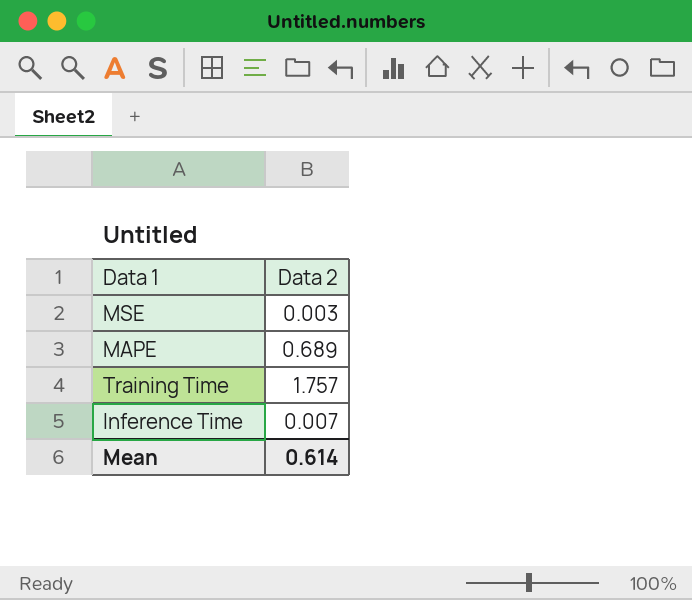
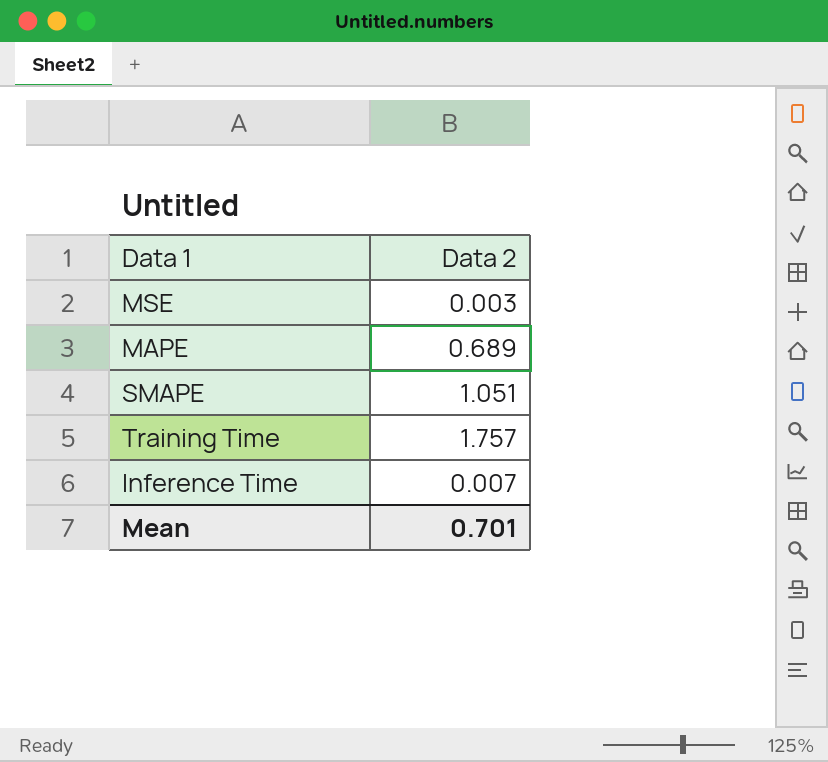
row SMAPE: none -> 1.051
Mean | Data 2: 0.614 -> 0.701

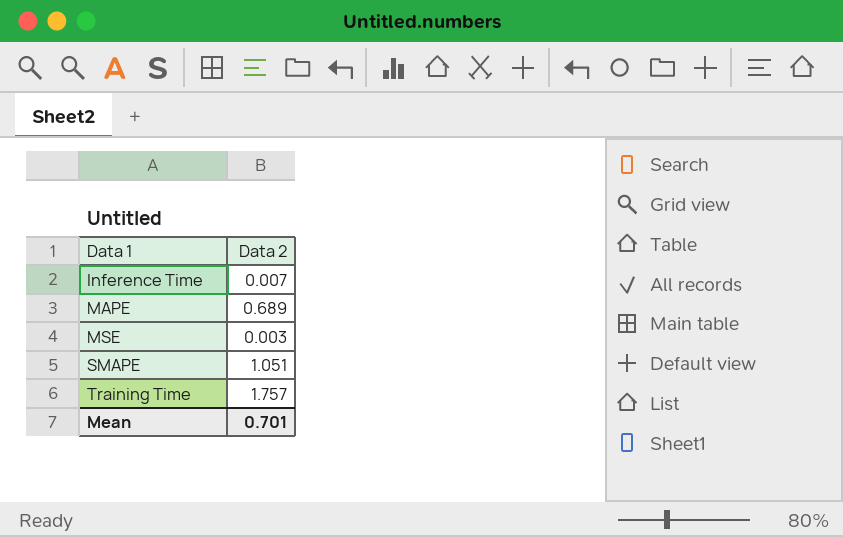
row order: none -> Data 1 ascending

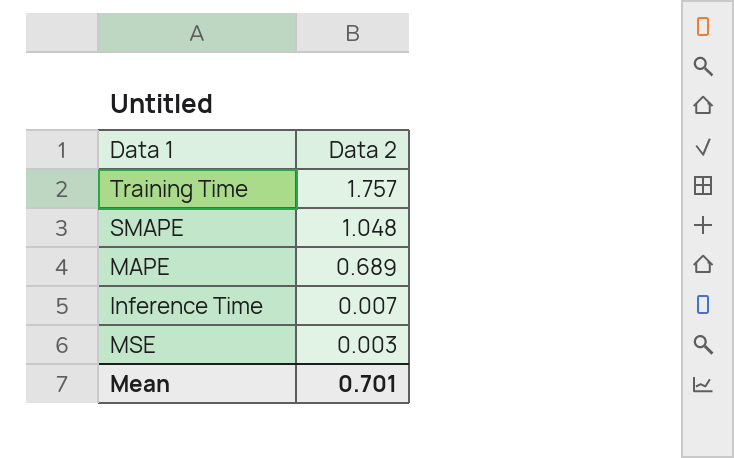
row order: Data 1 ascending -> Data 2 descending
SMAPE | Data 2: 1.051 -> 1.048

